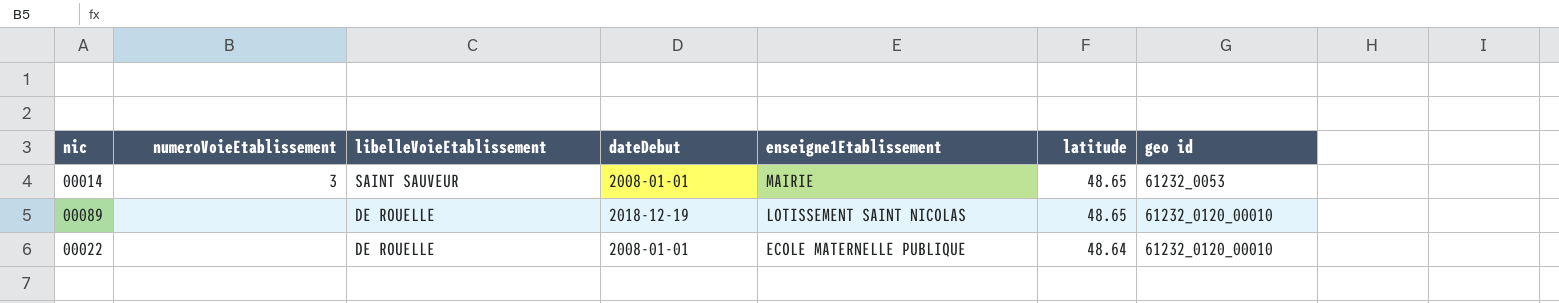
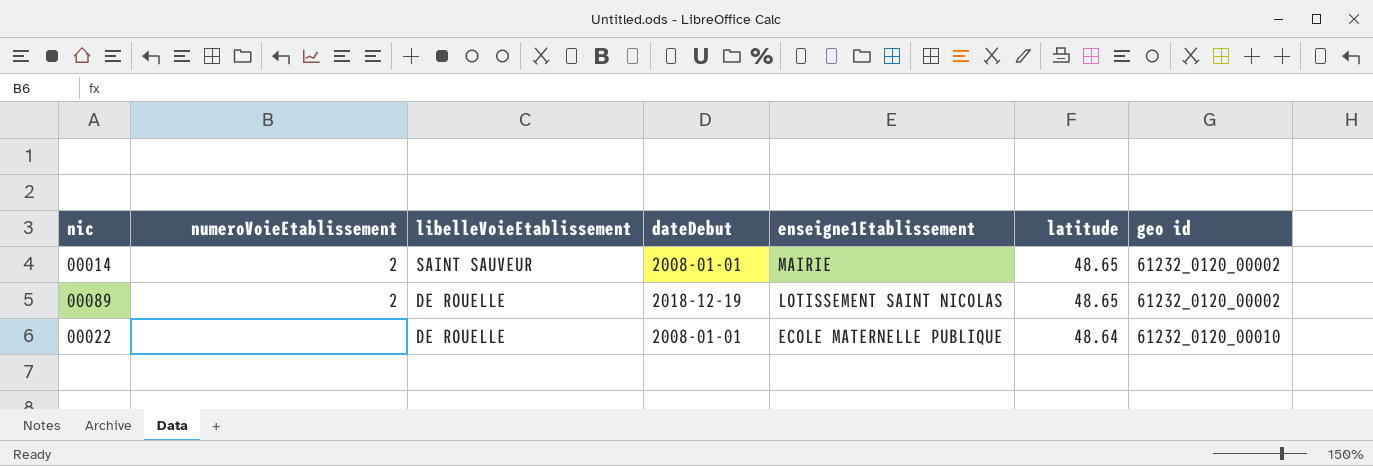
00014 | numeroVoieEtablissement: 3 -> 2
00014 | geo id: 61232_0053 -> 61232_0120_00002
00089 | numeroVoieEtablissement: none -> 2
00089 | geo id: 61232_0120_00010 -> 61232_0120_00002

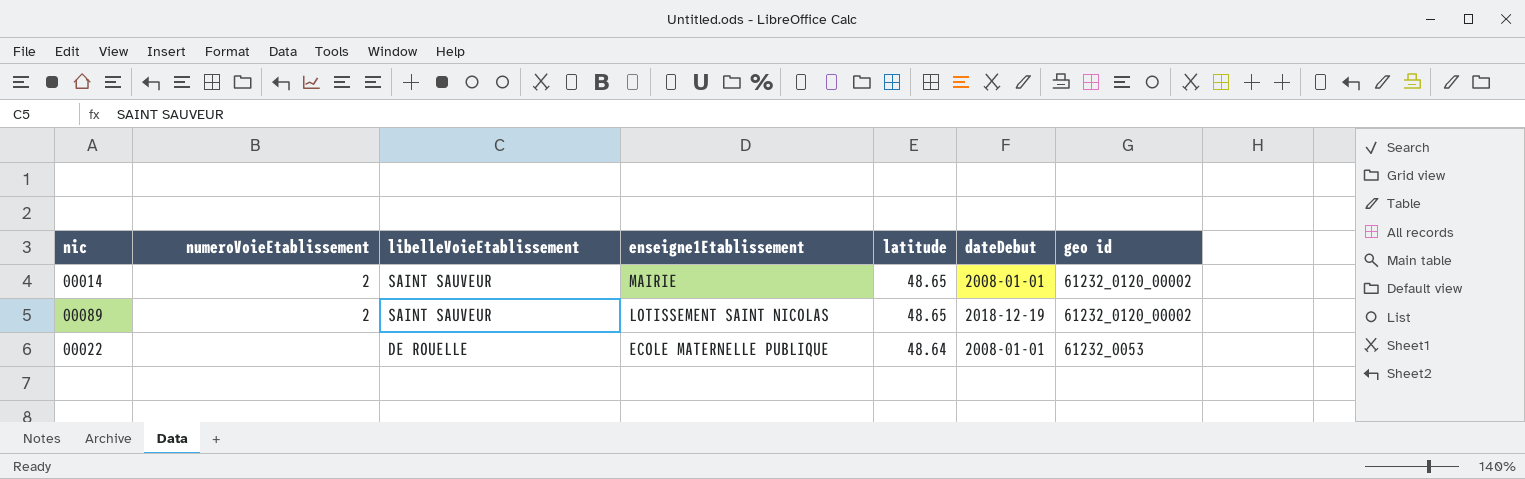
column dateDebut | position: 4 -> 6
00089 | libelleVoieEtablissement: DE ROUELLE -> SAINT SAUVEUR
00022 | geo id: 61232_0120_00010 -> 61232_0053

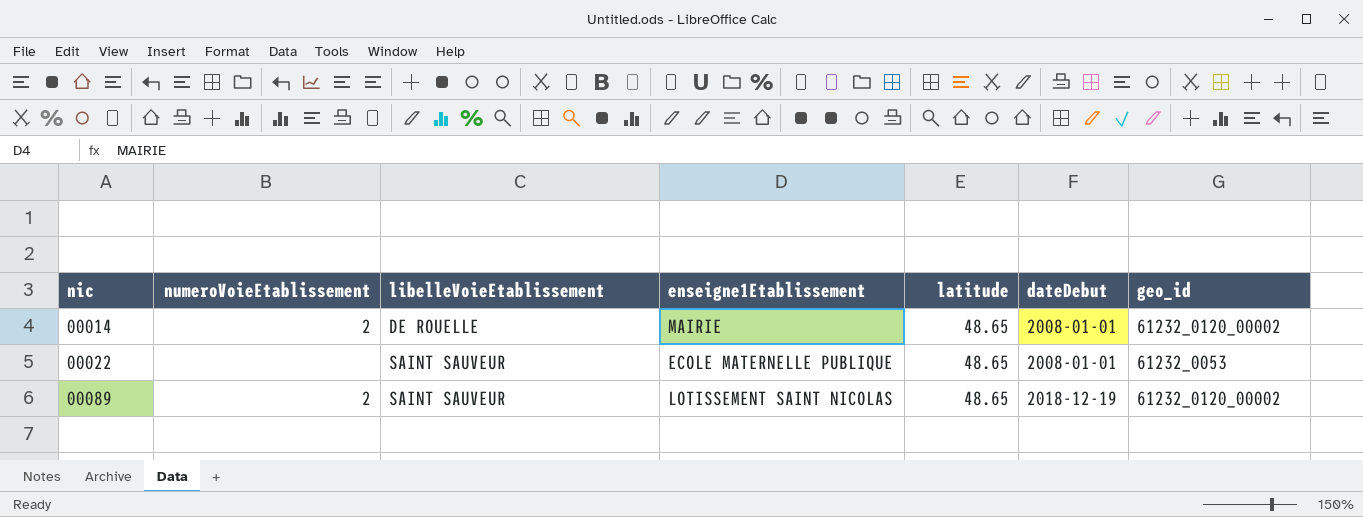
row order: libelleVoieEtablissement descending -> nic ascending
column name: geo id -> geo_id
00014 | libelleVoieEtablissement: SAINT SAUVEUR -> DE ROUELLE
00022 | libelleVoieEtablissement: DE ROUELLE -> SAINT SAUVEUR
00022 | latitude: 48.64 -> 48.65

